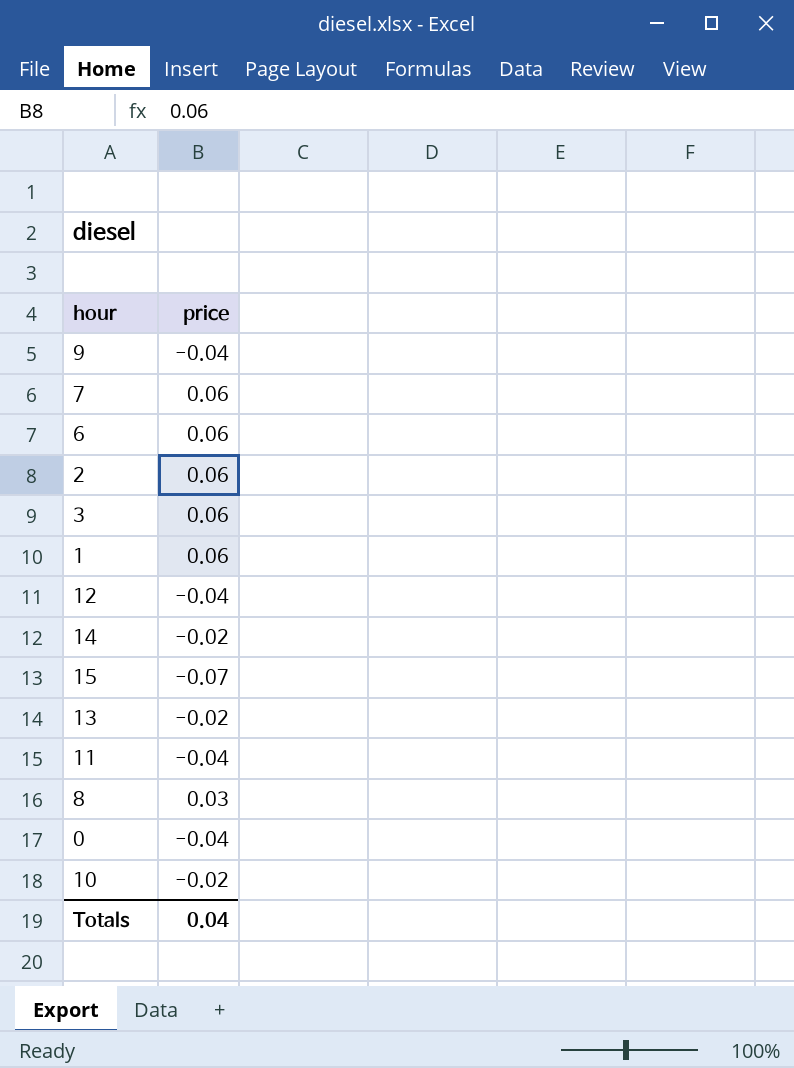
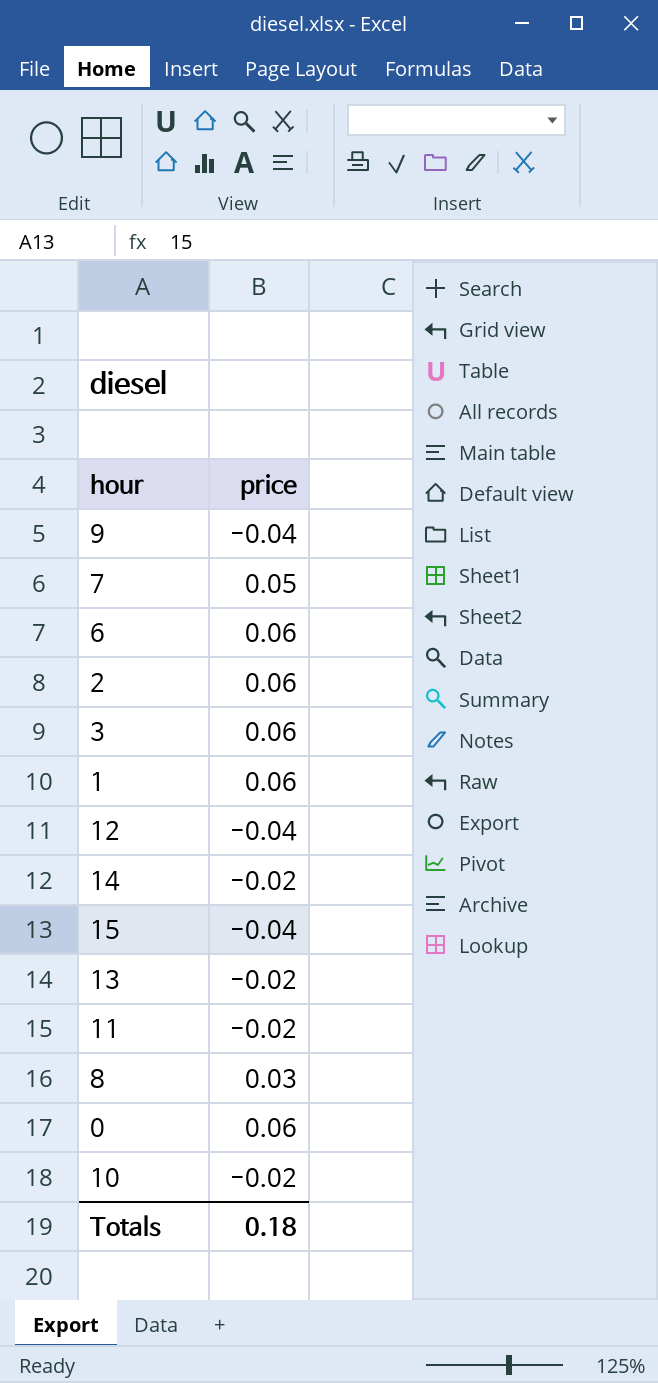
7 | price: 0.06 -> 0.05
15 | price: -0.07 -> -0.04
11 | price: -0.04 -> -0.02
0 | price: -0.04 -> 0.06
Totals | price: 0.04 -> 0.18

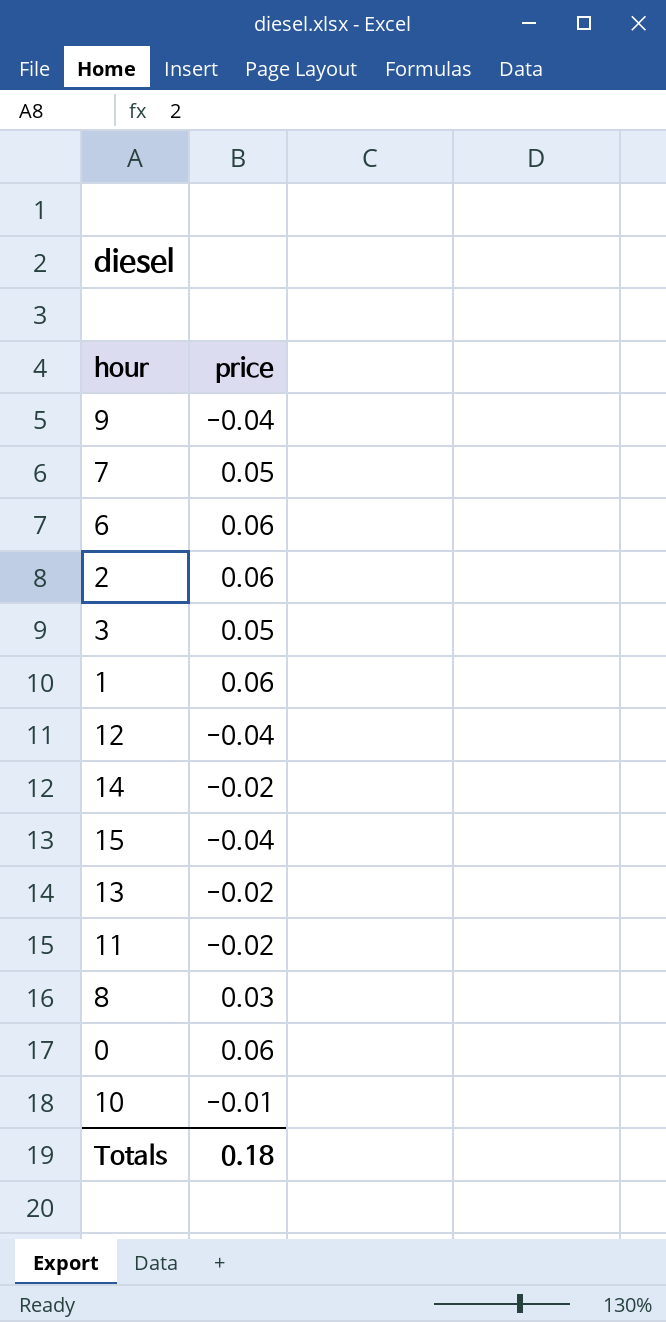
3 | price: 0.06 -> 0.05
10 | price: -0.02 -> -0.01

